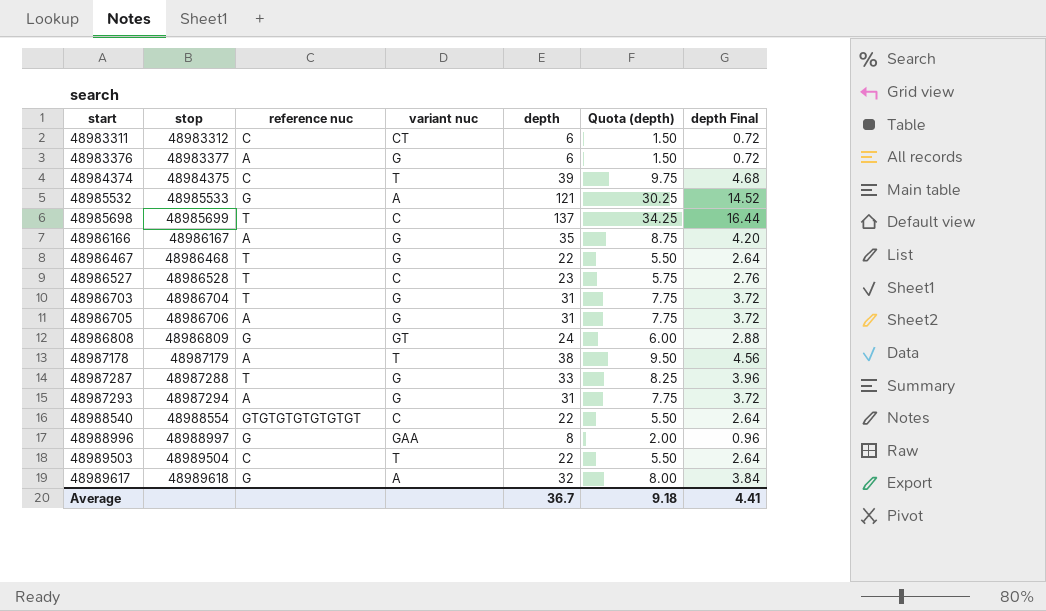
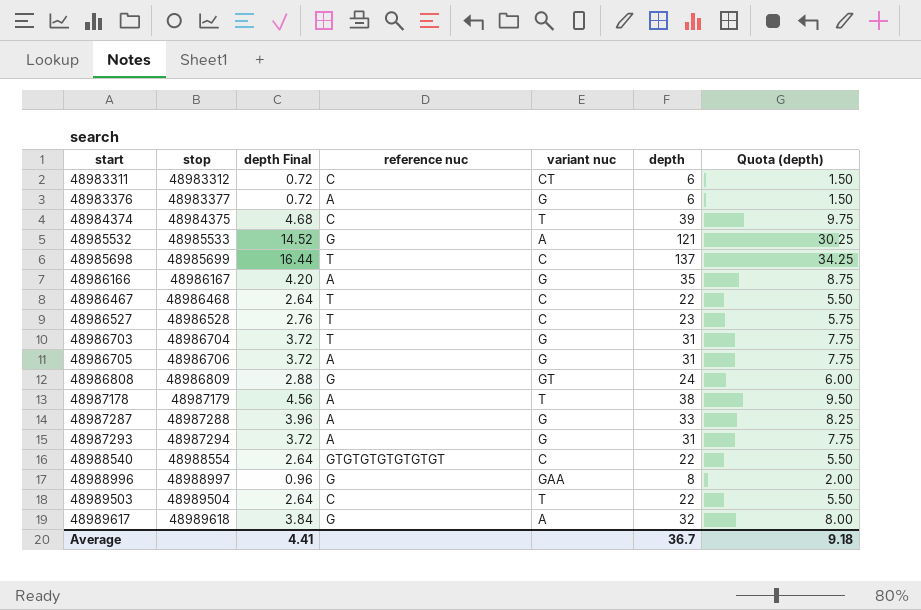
column depth Final | position: 7 -> 3
48986467 | variant nuc: G -> C
48987287 | reference nuc: T -> A

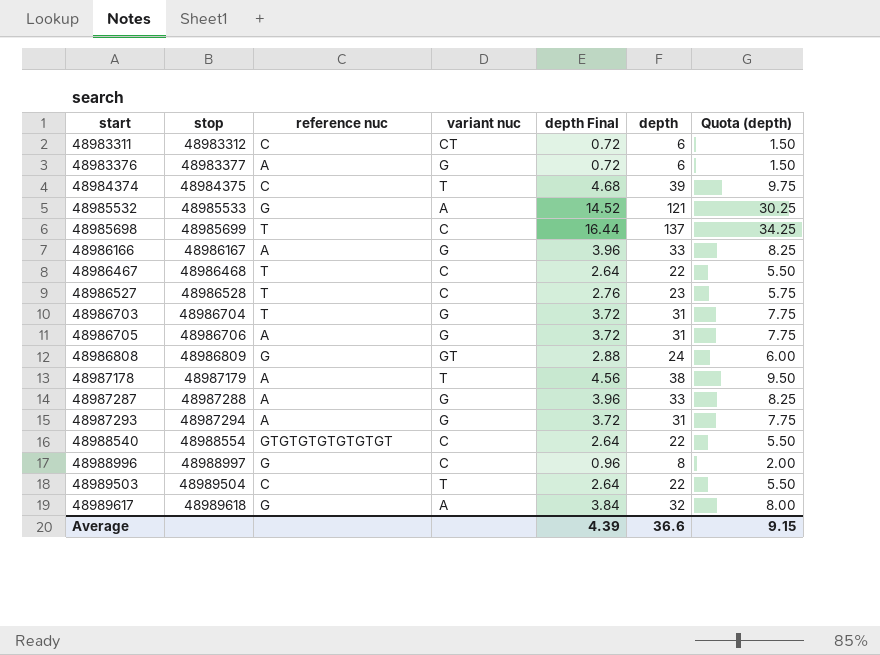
column depth Final | position: 3 -> 5
48986166 | depth Final: 4.20 -> 3.96
48986166 | depth: 35 -> 33
48986166 | Quota (depth): 8.75 -> 8.25
48988996 | variant nuc: GAA -> C
Average | depth Final: 4.41 -> 4.39
Average | depth: 36.7 -> 36.6
Average | Quota (depth): 9.18 -> 9.15

